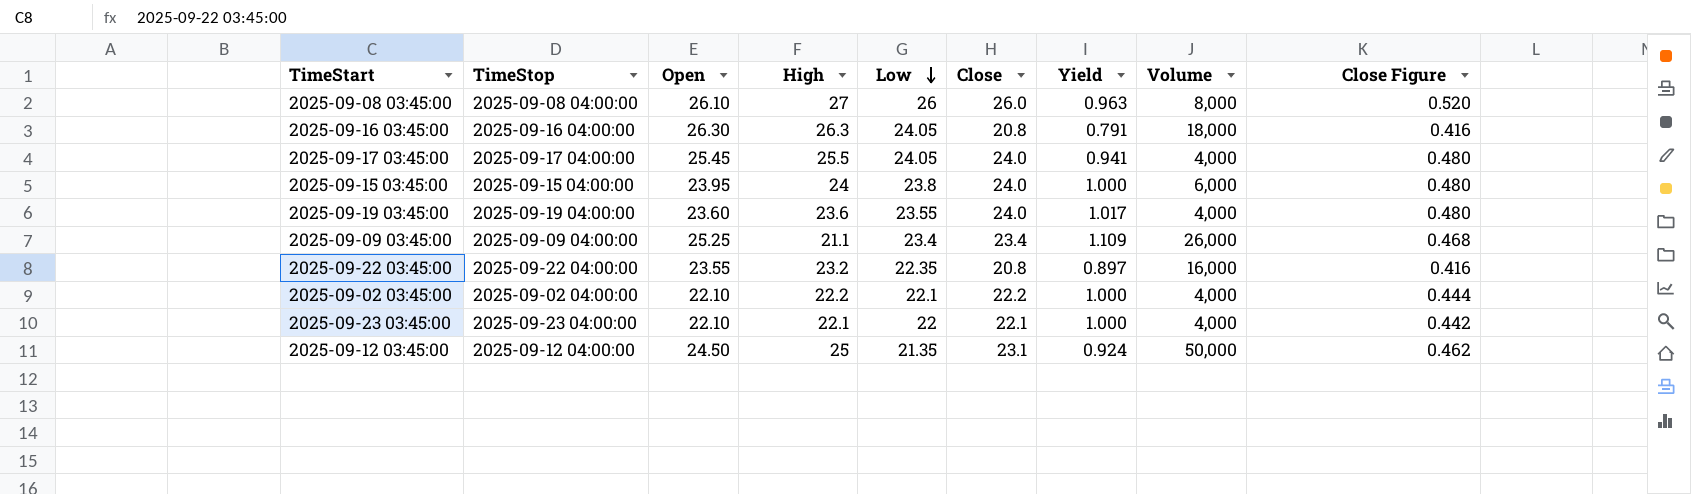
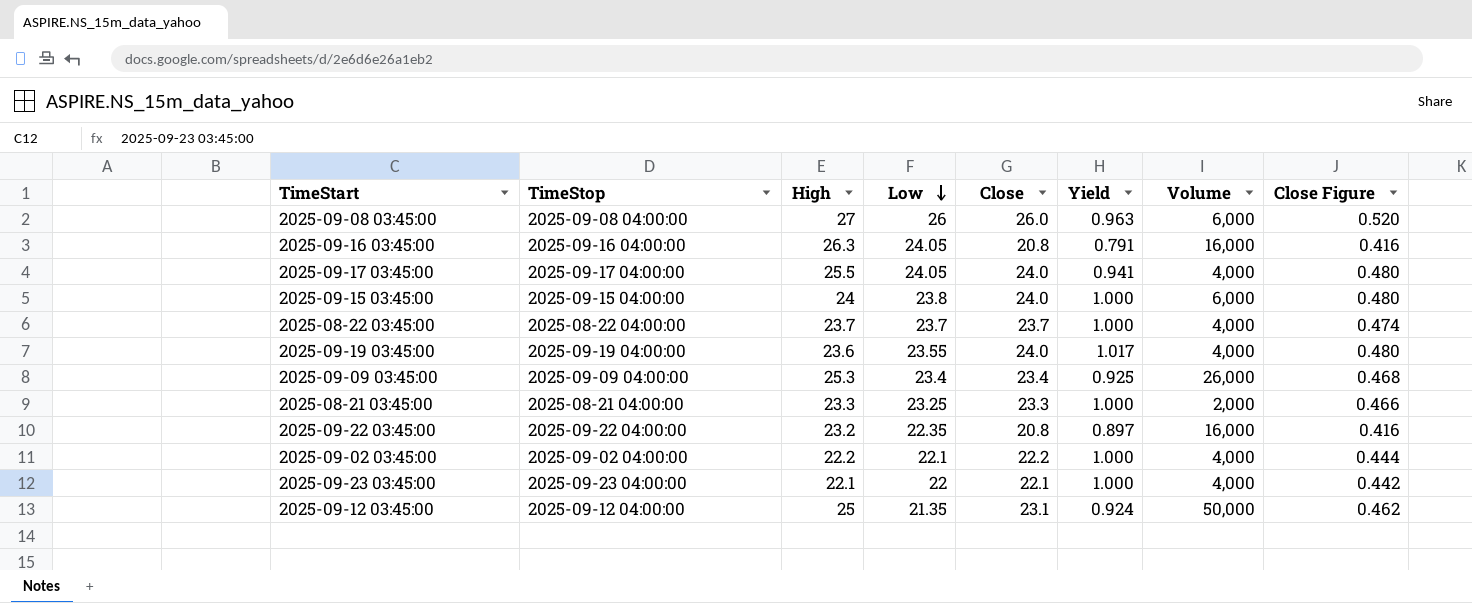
column Open | position: 3 -> none
2025-09-08 03:45:00 | Volume: 8,000 -> 6,000
2025-09-16 03:45:00 | Volume: 18,000 -> 16,000
row 2025-08-22 03:45:00: none -> 2025-08-22 04:00:00 | 23.7 | 23.7 | 23.7 | 1.000 | 4,000 | 0.474
2025-09-09 03:45:00 | High: 21.1 -> 25.3
2025-09-09 03:45:00 | Yield: 1.109 -> 0.925
row 2025-08-21 03:45:00: none -> 2025-08-21 04:00:00 | 23.3 | 23.25 | 23.3 | 1.000 | 2,000 | 0.466

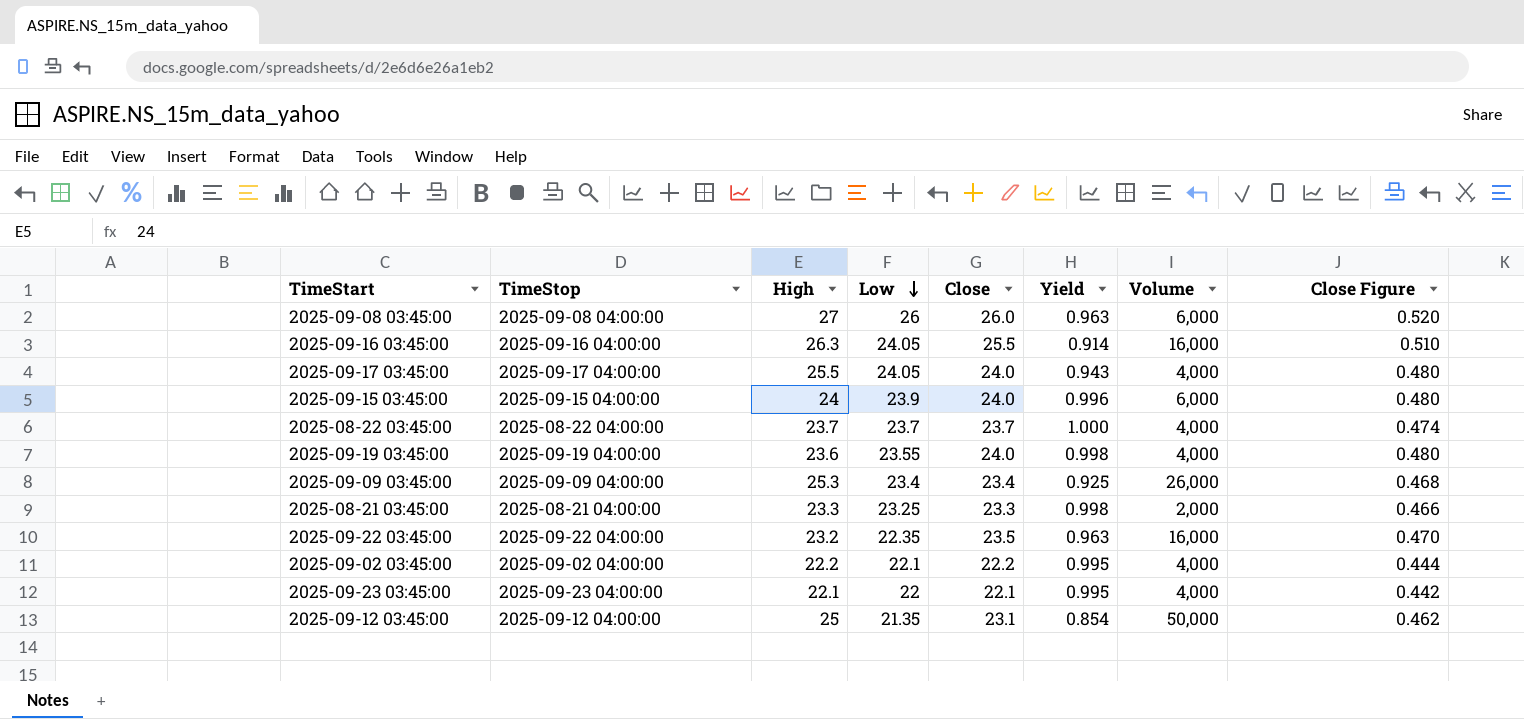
column Yield | formula: [Close] / [High] -> [Low] / [High]
2025-09-16 03:45:00 | Close: 20.8 -> 25.5
2025-09-16 03:45:00 | Close Figure: 0.416 -> 0.510
2025-09-15 03:45:00 | Low: 23.8 -> 23.9
2025-09-22 03:45:00 | Close: 20.8 -> 23.5
2025-09-22 03:45:00 | Close Figure: 0.416 -> 0.470

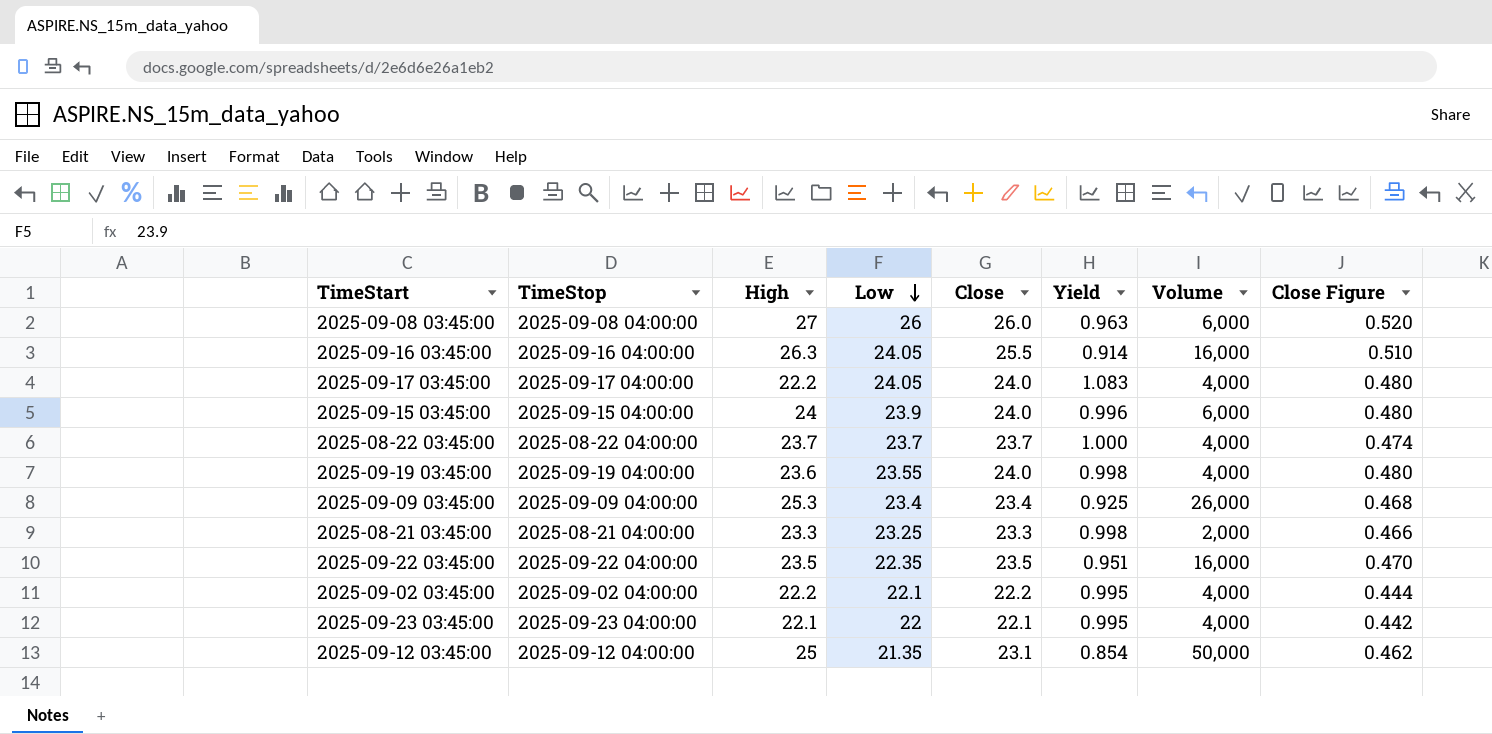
2025-09-17 03:45:00 | High: 25.5 -> 22.2
2025-09-17 03:45:00 | Yield: 0.943 -> 1.083
2025-09-22 03:45:00 | High: 23.2 -> 23.5
2025-09-22 03:45:00 | Yield: 0.963 -> 0.951

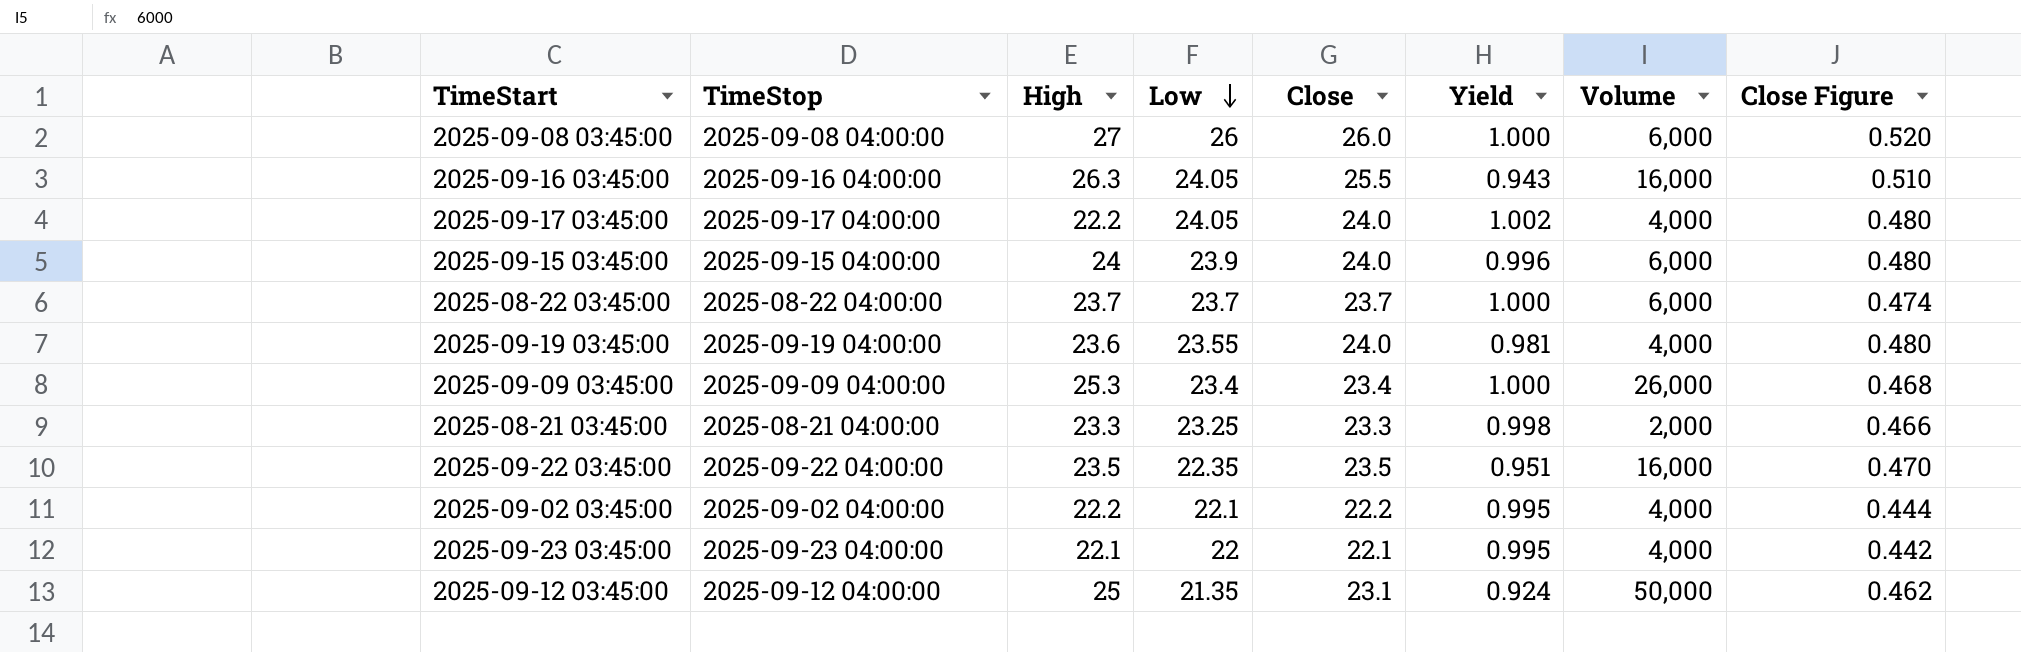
column Yield | formula: [Low] / [High] -> [Low] / [Close]
2025-08-22 03:45:00 | Volume: 4,000 -> 6,000

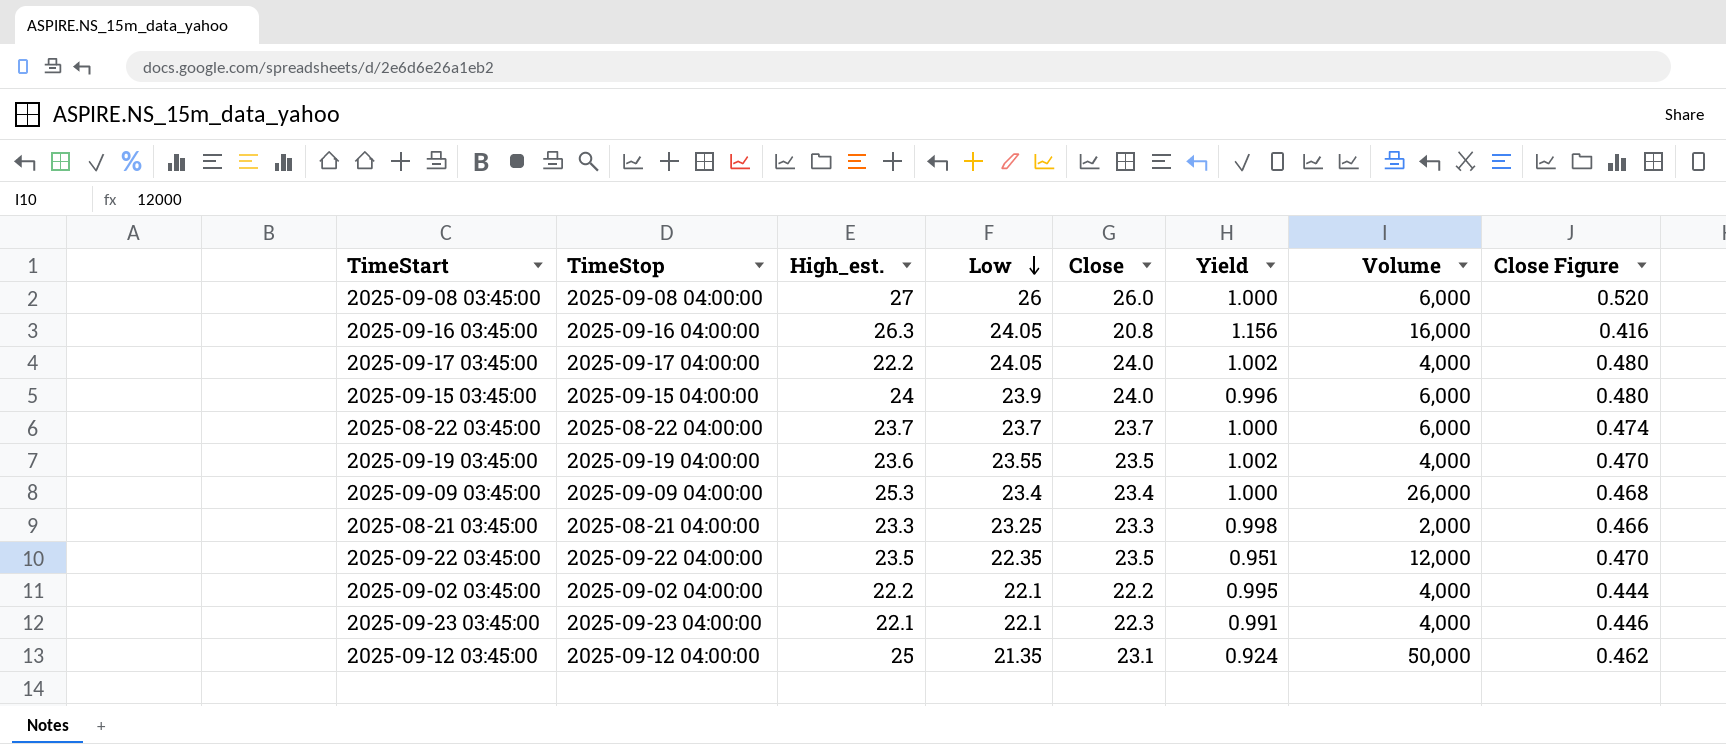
column name: High -> High_est.
2025-09-16 03:45:00 | Close: 25.5 -> 20.8
2025-09-16 03:45:00 | Yield: 0.943 -> 1.156
2025-09-16 03:45:00 | Close Figure: 0.510 -> 0.416
2025-09-19 03:45:00 | Close: 24.0 -> 23.5
2025-09-19 03:45:00 | Yield: 0.981 -> 1.002
2025-09-19 03:45:00 | Close Figure: 0.480 -> 0.470
2025-09-22 03:45:00 | Volume: 16,000 -> 12,000
2025-09-23 03:45:00 | Low: 22 -> 22.1
2025-09-23 03:45:00 | Close: 22.1 -> 22.3
2025-09-23 03:45:00 | Yield: 0.995 -> 0.991
2025-09-23 03:45:00 | Close Figure: 0.442 -> 0.446

